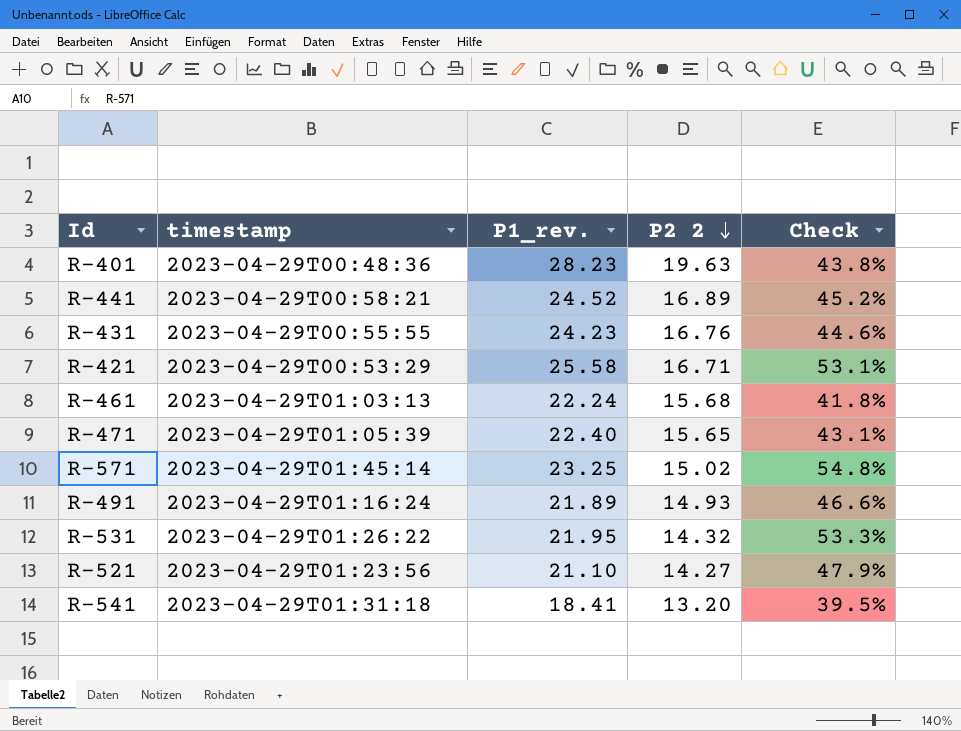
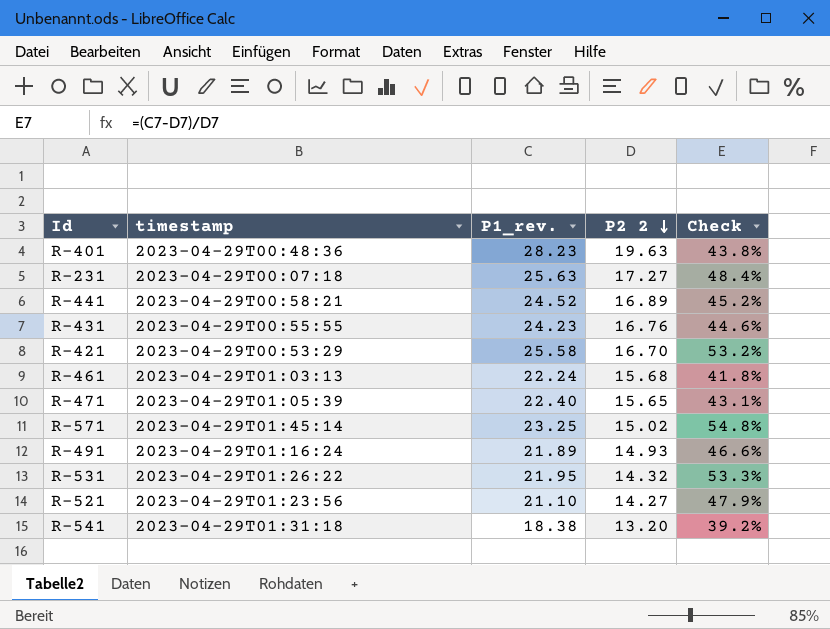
row R-231: none -> 2023-04-29T00:07:18 | 25.63 | 17.27 | 48.4%
R-421 | P2 2: 16.71 -> 16.70
R-421 | Check: 53.1% -> 53.2%
R-541 | P1_rev.: 18.41 -> 18.38
R-541 | Check: 39.5% -> 39.2%

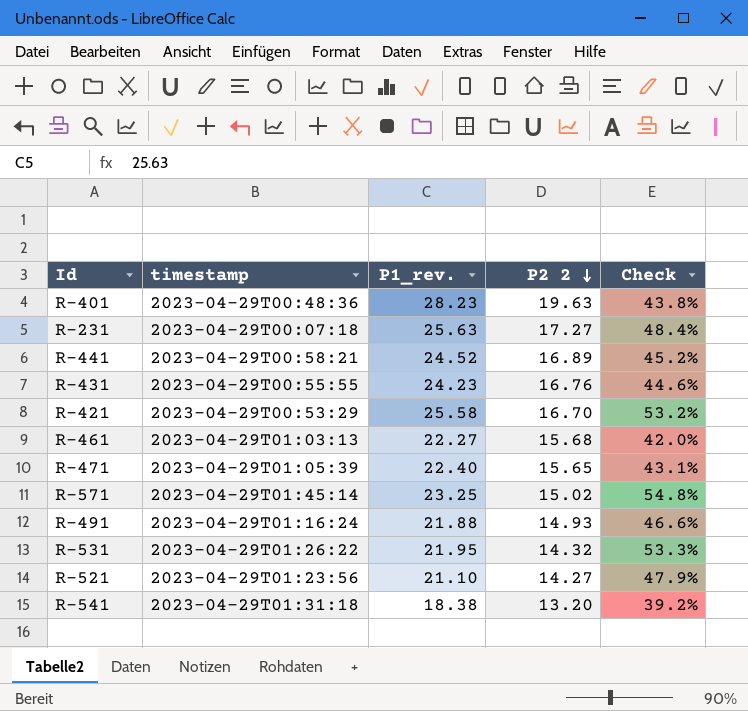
R-461 | P1_rev.: 22.24 -> 22.27
R-461 | Check: 41.8% -> 42.0%
R-491 | P1_rev.: 21.89 -> 21.88

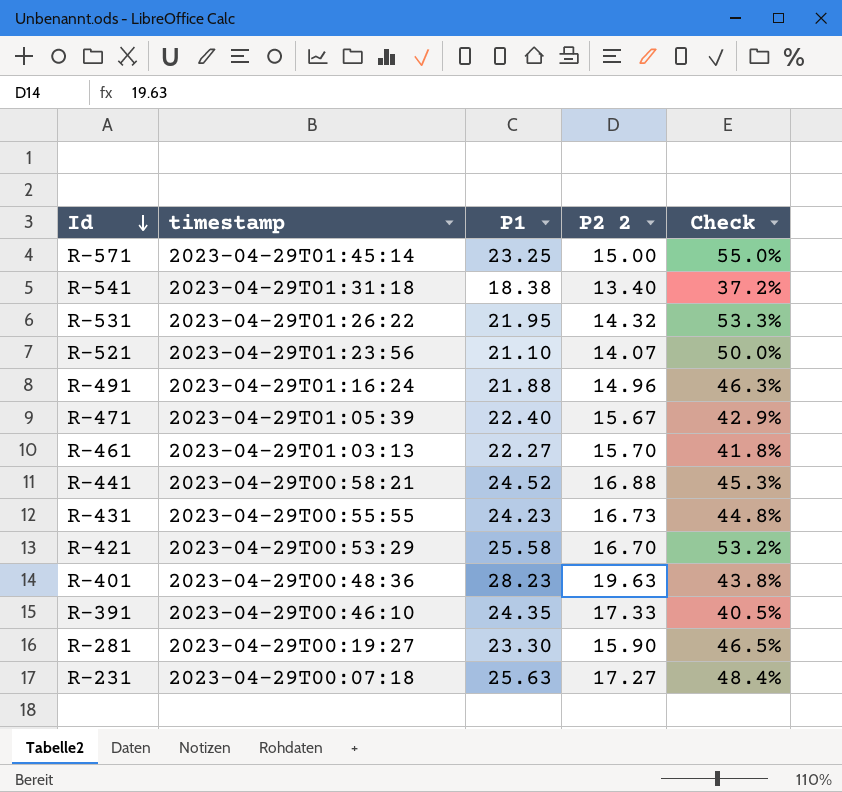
row order: P2 2 descending -> Id descending
column name: P1_rev. -> P1
R-571 | P2 2: 15.02 -> 15.00
R-571 | Check: 54.8% -> 55.0%
R-541 | P2 2: 13.20 -> 13.40
R-541 | Check: 39.2% -> 37.2%
R-521 | P2 2: 14.27 -> 14.07
R-521 | Check: 47.9% -> 50.0%
R-491 | P2 2: 14.93 -> 14.96
R-491 | Check: 46.6% -> 46.3%
R-471 | P2 2: 15.65 -> 15.67
R-471 | Check: 43.1% -> 42.9%
R-461 | P2 2: 15.68 -> 15.70
R-461 | Check: 42.0% -> 41.8%
R-441 | P2 2: 16.89 -> 16.88
R-441 | Check: 45.2% -> 45.3%
R-431 | P2 2: 16.76 -> 16.73
R-431 | Check: 44.6% -> 44.8%
row R-391: none -> 2023-04-29T00:46:10 | 24.35 | 17.33 | 40.5%
row R-281: none -> 2023-04-29T00:19:27 | 23.30 | 15.90 | 46.5%

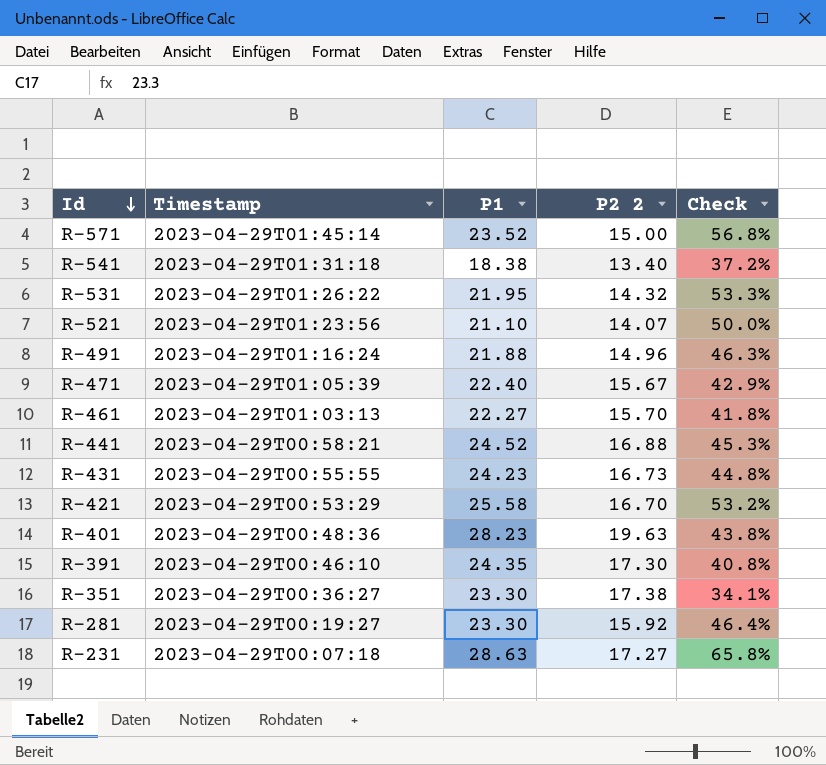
column name: timestamp -> Timestamp
R-571 | P1: 23.25 -> 23.52
R-571 | Check: 55.0% -> 56.8%
R-391 | P2 2: 17.33 -> 17.30
R-391 | Check: 40.5% -> 40.8%
row R-351: none -> 2023-04-29T00:36:27 | 23.30 | 17.38 | 34.1%
R-281 | P2 2: 15.90 -> 15.92
R-281 | Check: 46.5% -> 46.4%
R-231 | P1: 25.63 -> 28.63
R-231 | Check: 48.4% -> 65.8%

